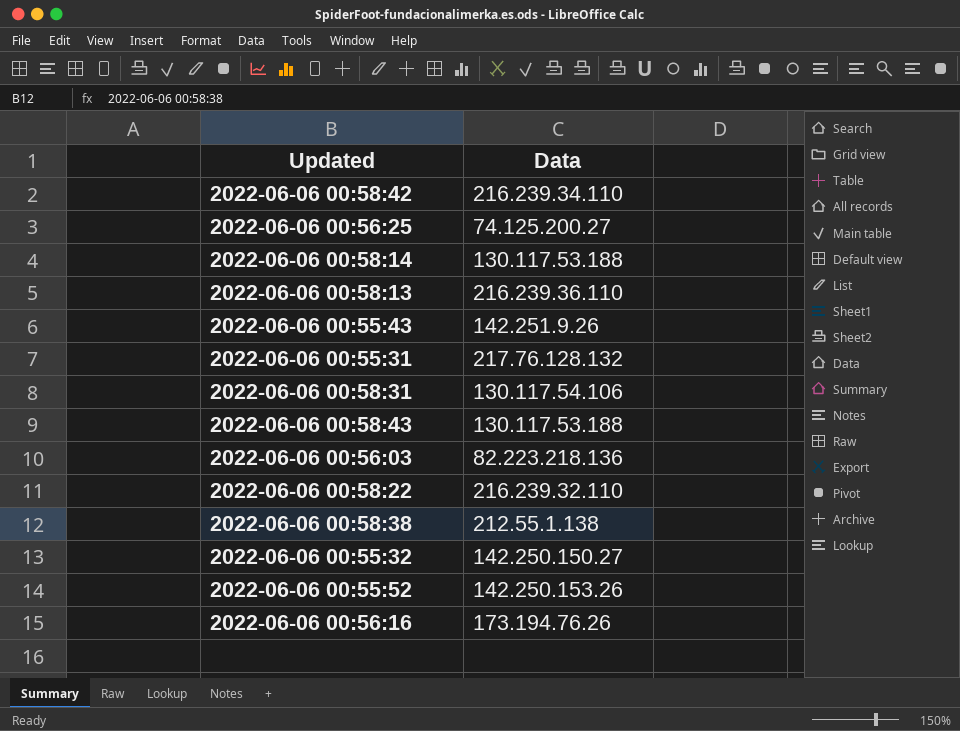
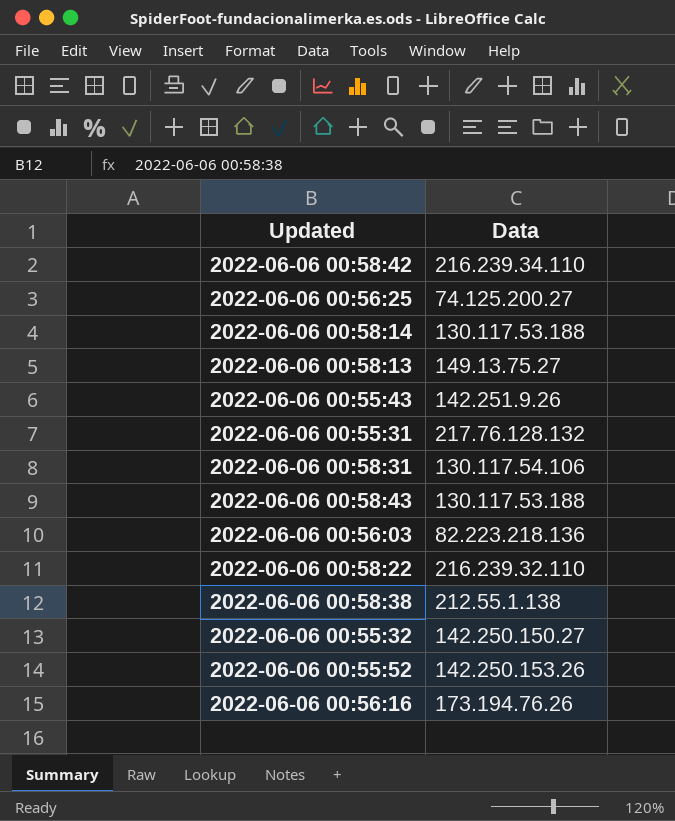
2022-06-06 00:58:13 | Data: 216.239.36.110 -> 149.13.75.27

